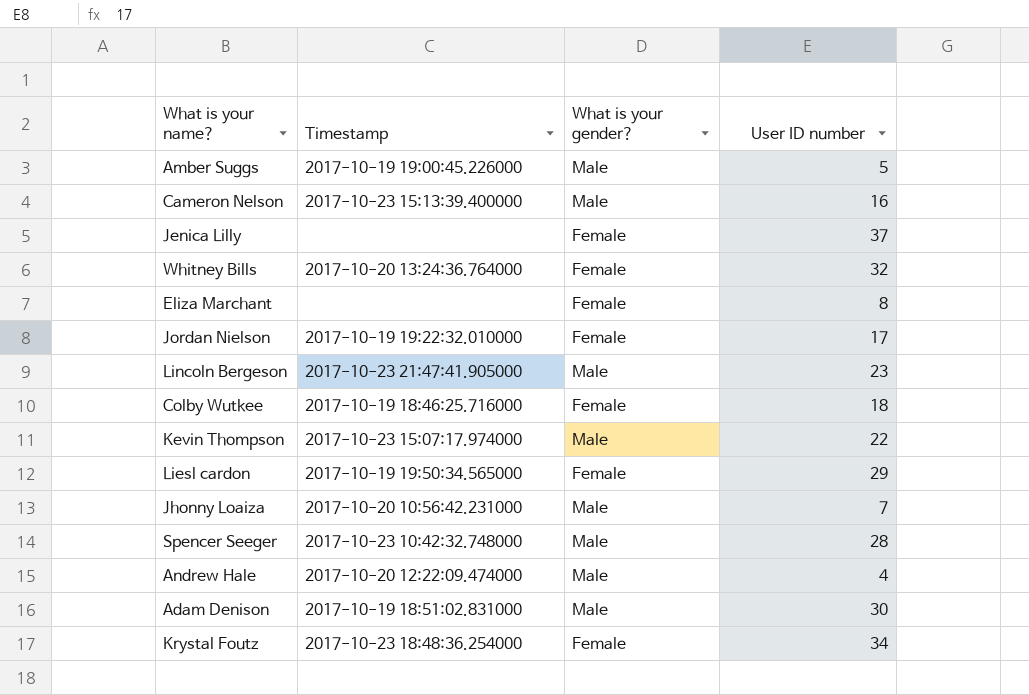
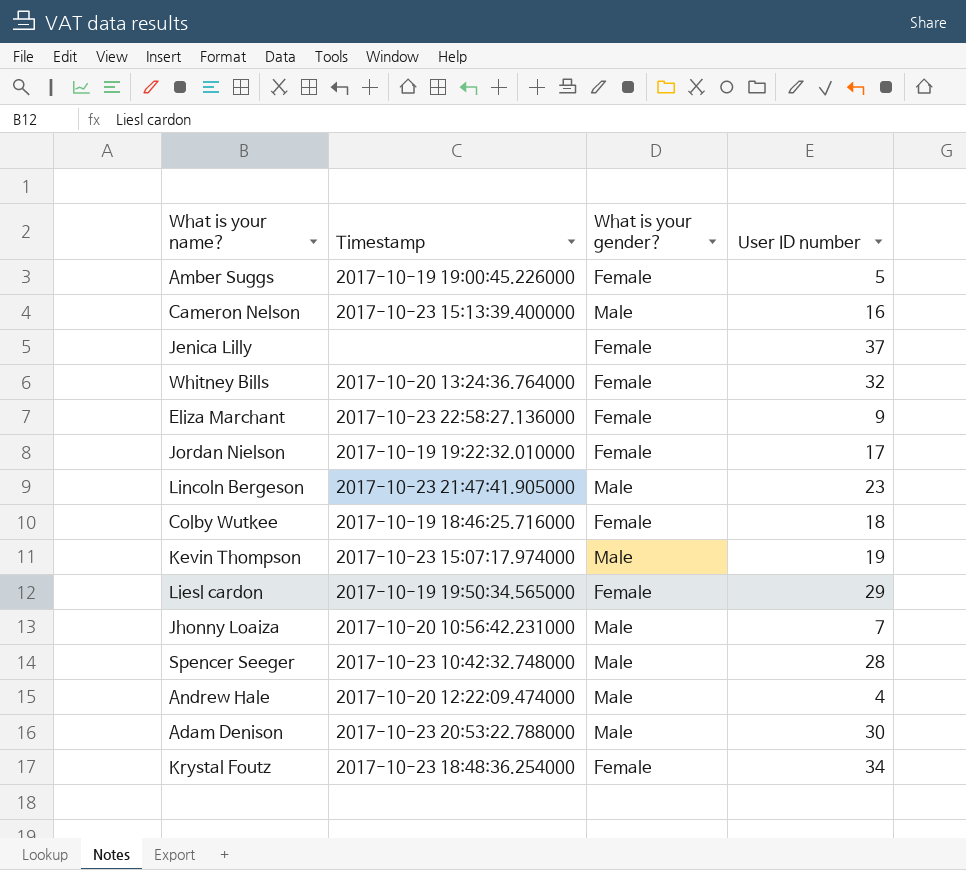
Amber Suggs | What is your gender?: Male -> Female
Eliza Marchant | Timestamp: none -> 2017-10-23 22:58:27.136000
Eliza Marchant | User ID number: 8 -> 9
Kevin Thompson | User ID number: 22 -> 19
Adam Denison | Timestamp: 2017-10-19 18:51:02.831000 -> 2017-10-23 20:53:22.788000

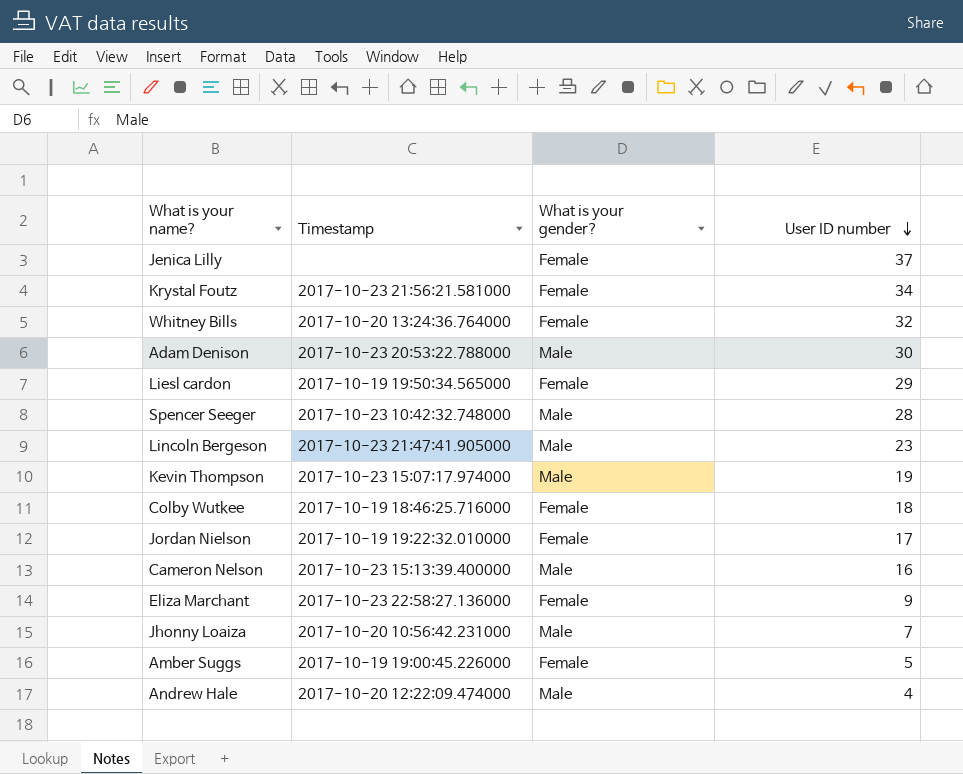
row order: none -> User ID number descending
Krystal Foutz | Timestamp: 2017-10-23 18:48:36.254000 -> 2017-10-23 21:56:21.581000

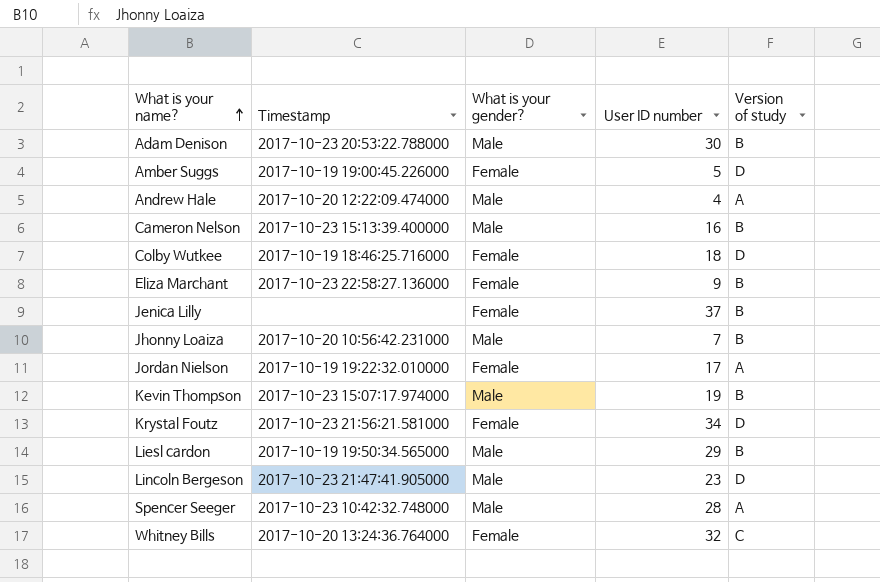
row order: User ID number descending -> What is your name? ascending
column Version of study | position: none -> 5
Liesl cardon | What is your gender?: Female -> Male

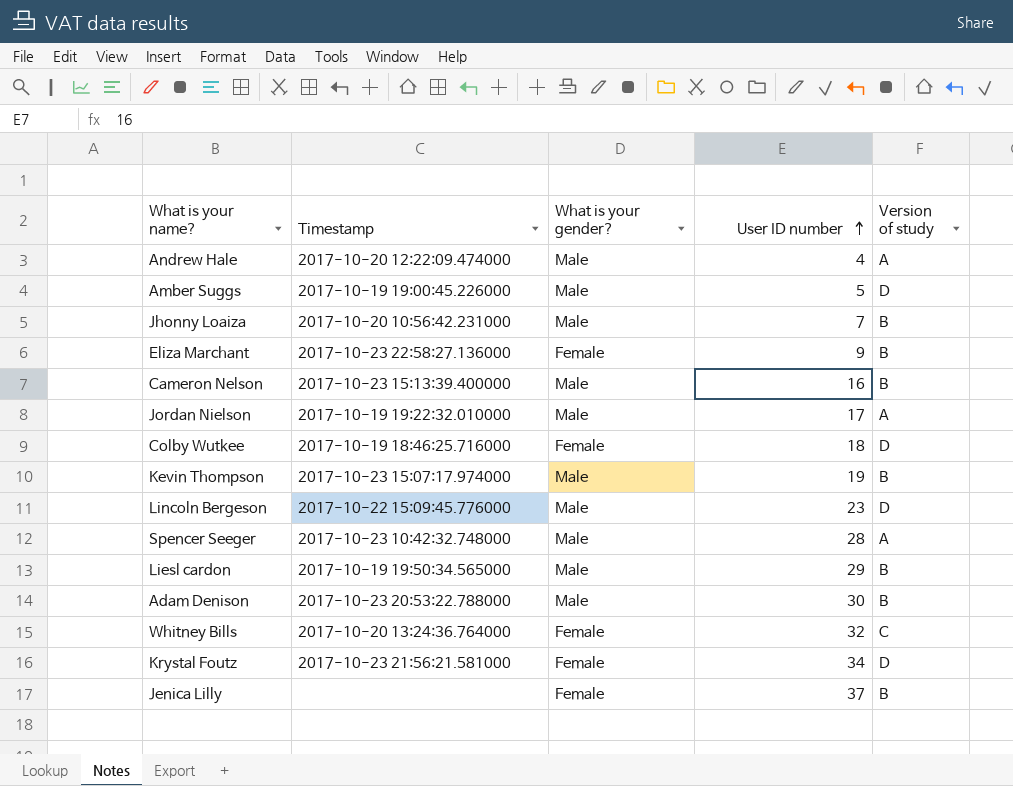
row order: What is your name? ascending -> User ID number ascending
Amber Suggs | What is your gender?: Female -> Male
Jordan Nielson | What is your gender?: Female -> Male
Lincoln Bergeson | Timestamp: 2017-10-23 21:47:41.905000 -> 2017-10-22 15:09:45.776000

